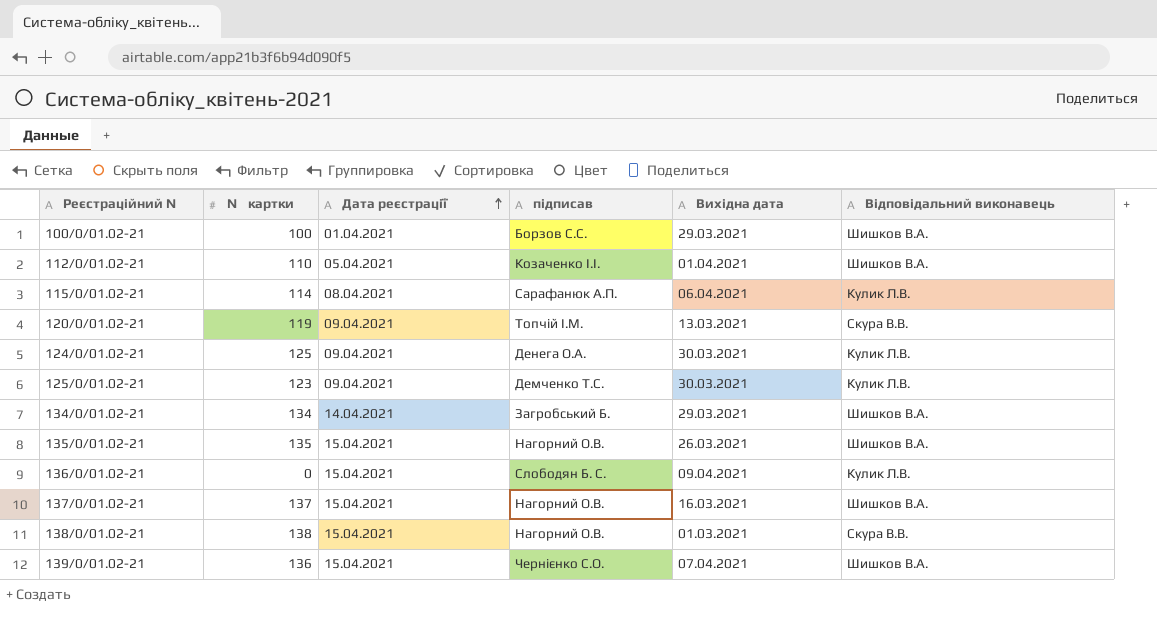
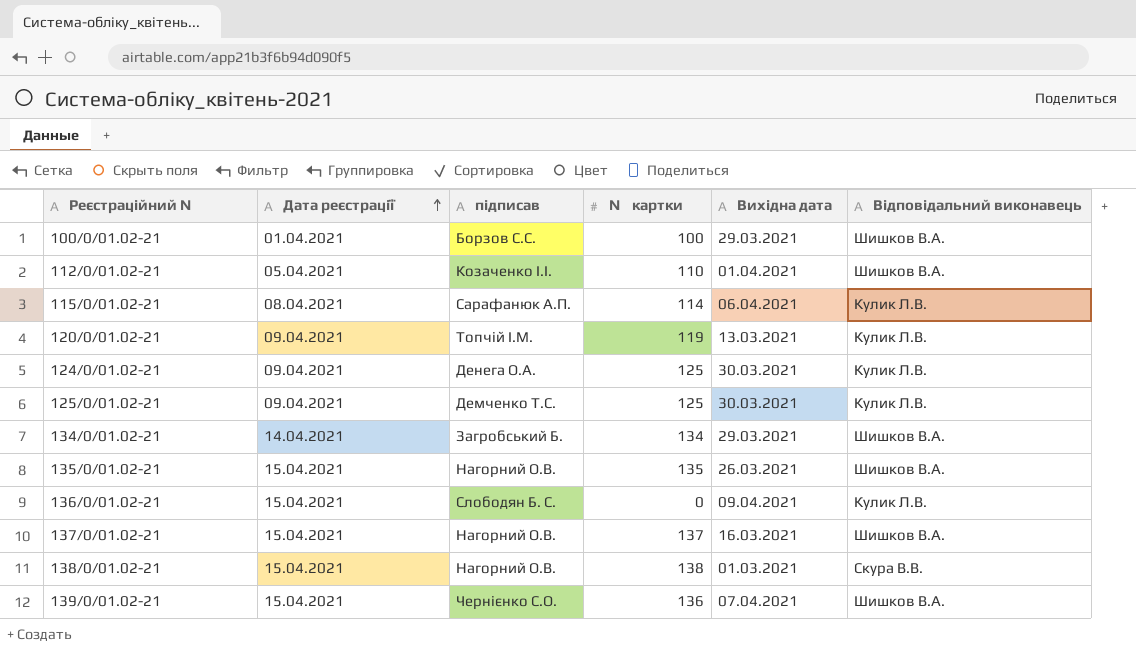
column № картки | position: 2 -> 4
120/0/01.02-21 | Відповідальний виконавець: Скура В.В. -> Кулик Л.В.
125/0/01.02-21 | № картки: 123 -> 125

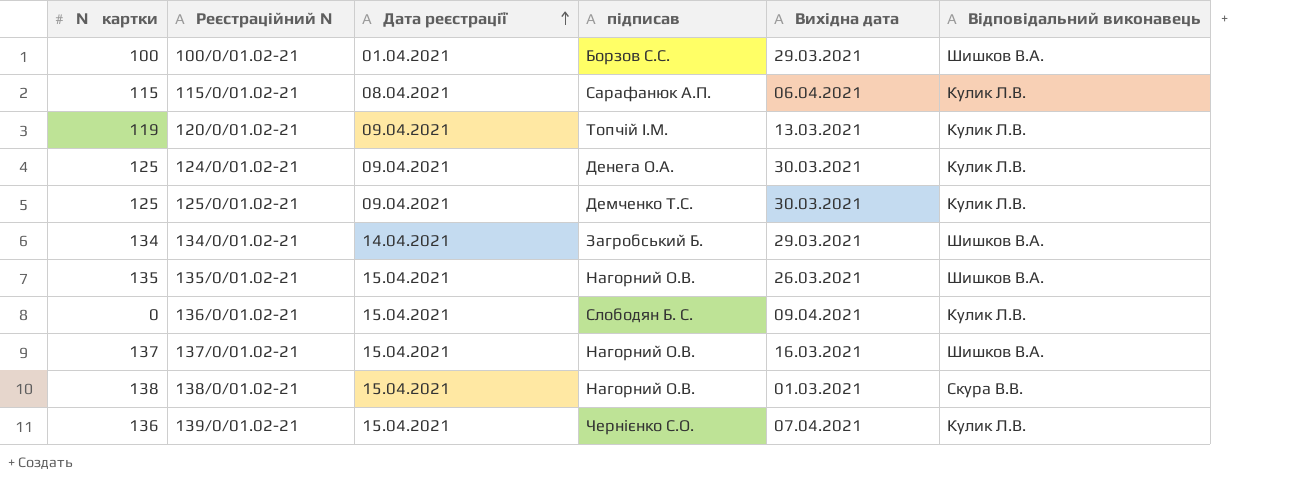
column № картки | position: 4 -> 1
row 112/0/01.02-21: 05.04.2021 | Козаченко І.І. | 110 | 01.04.2021 | Шишков В.А. -> none
115/0/01.02-21 | № картки: 114 -> 115
139/0/01.02-21 | Відповідальний виконавець: Шишков В.А. -> Кулик Л.В.

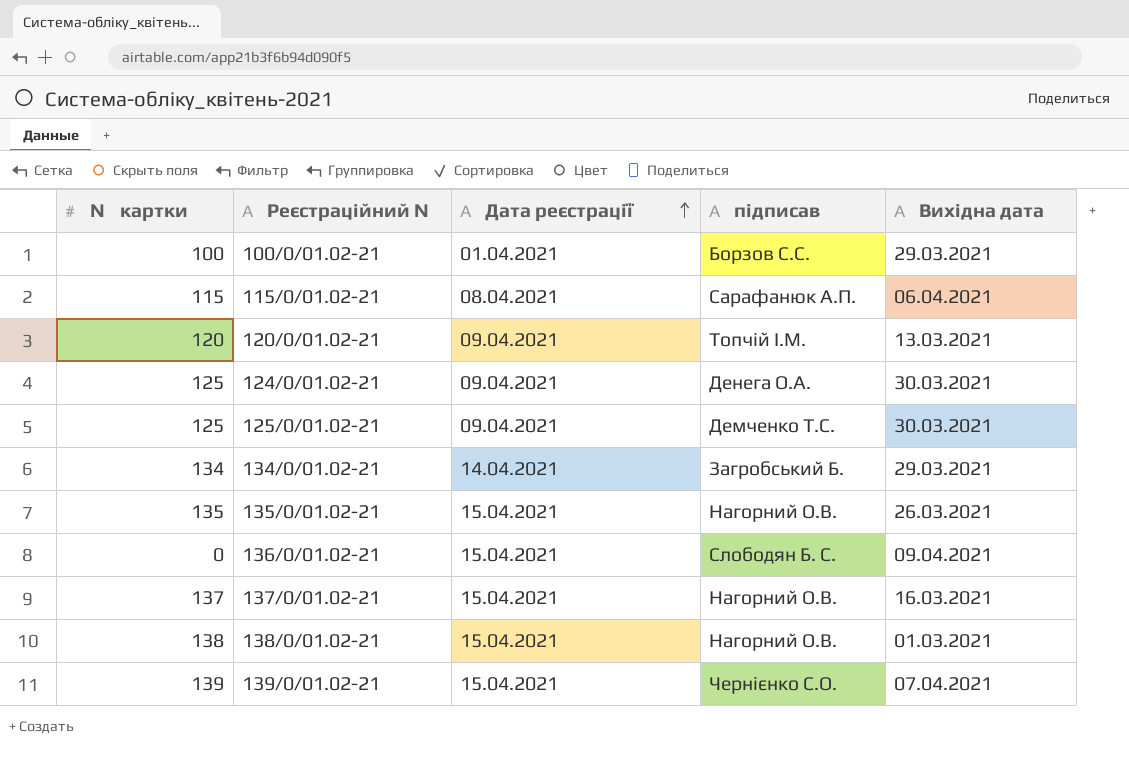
column Відповідальний виконавець | position: 6 -> none
120/0/01.02-21 | № картки: 119 -> 120
139/0/01.02-21 | № картки: 136 -> 139

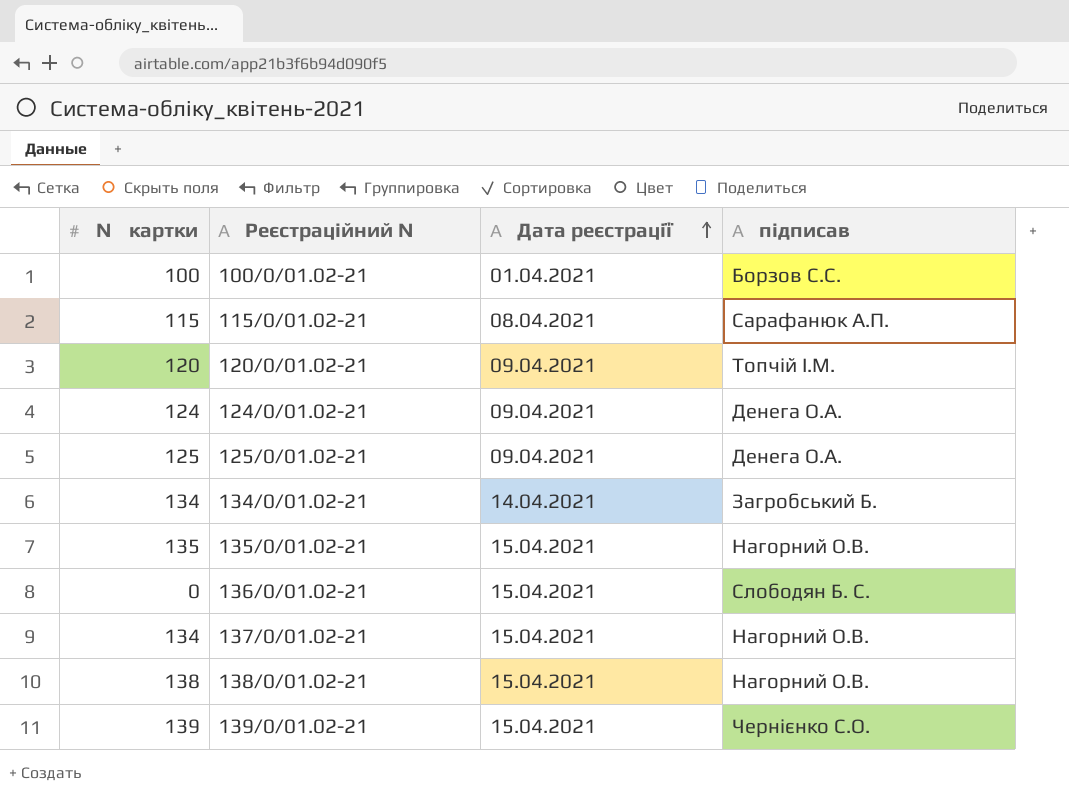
column Вихідна дата | position: 5 -> none
124/0/01.02-21 | № картки: 125 -> 124
125/0/01.02-21 | підписав: Демченко Т.С. -> Денега О.А.
137/0/01.02-21 | № картки: 137 -> 134

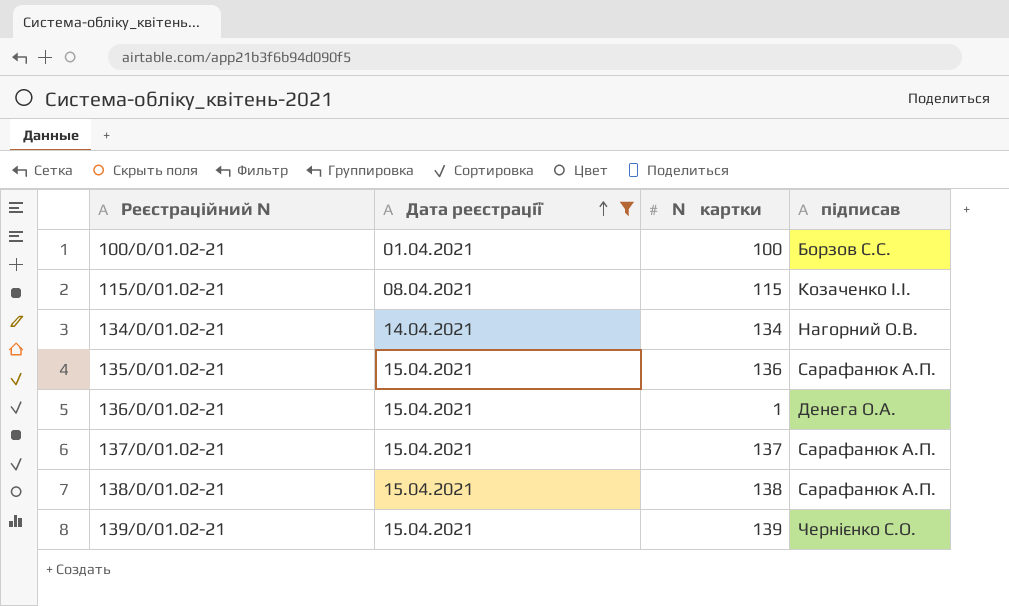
filter: none -> Дата реєстрацiї != 09.04.2021
column № картки | position: 1 -> 3
115/0/01.02-21 | підписав: Сарафанюк А.П. -> Козаченко І.І.
134/0/01.02-21 | підписав: Загробський Б. -> Нагорний О.В.
135/0/01.02-21 | № картки: 135 -> 136
135/0/01.02-21 | підписав: Нагорний О.В. -> Сарафанюк А.П.
136/0/01.02-21 | № картки: 0 -> 1
136/0/01.02-21 | підписав: Слободян Б. С. -> Денега О.А.
137/0/01.02-21 | № картки: 134 -> 137
137/0/01.02-21 | підписав: Нагорний О.В. -> Сарафанюк А.П.
138/0/01.02-21 | підписав: Нагорний О.В. -> Сарафанюк А.П.

